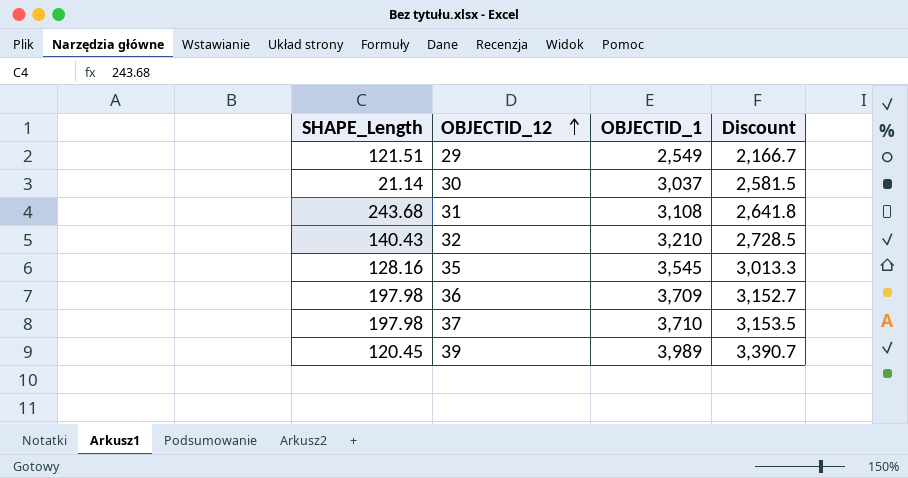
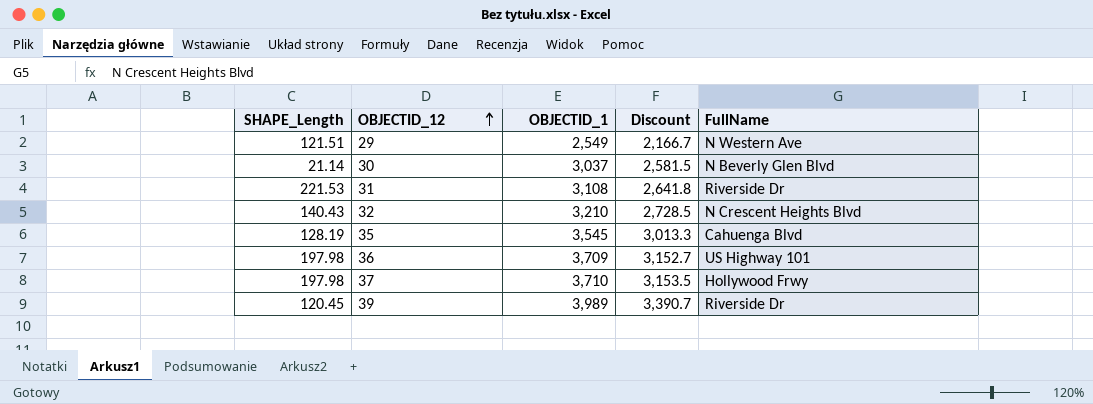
column FullName | position: none -> 5
31 | SHAPE_Length: 243.68 -> 221.53
35 | SHAPE_Length: 128.16 -> 128.19

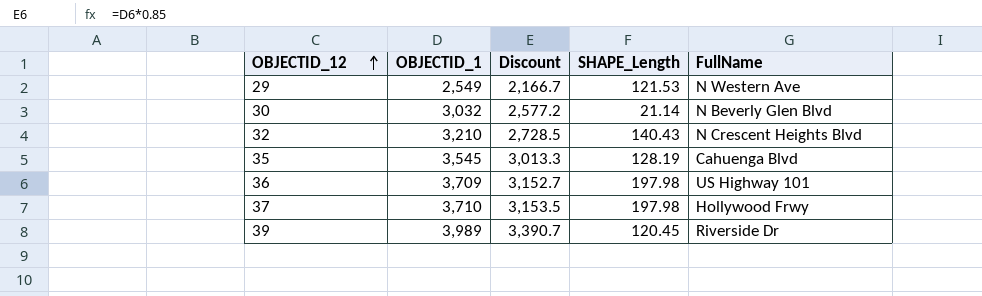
column SHAPE_Length | position: 1 -> 4
row 31: 221.53 | 3,108 | 2,641.8 | Riverside Dr -> none
29 | SHAPE_Length: 121.51 -> 121.53
30 | OBJECTID_1: 3,037 -> 3,032
30 | Discount: 2,581.5 -> 2,577.2

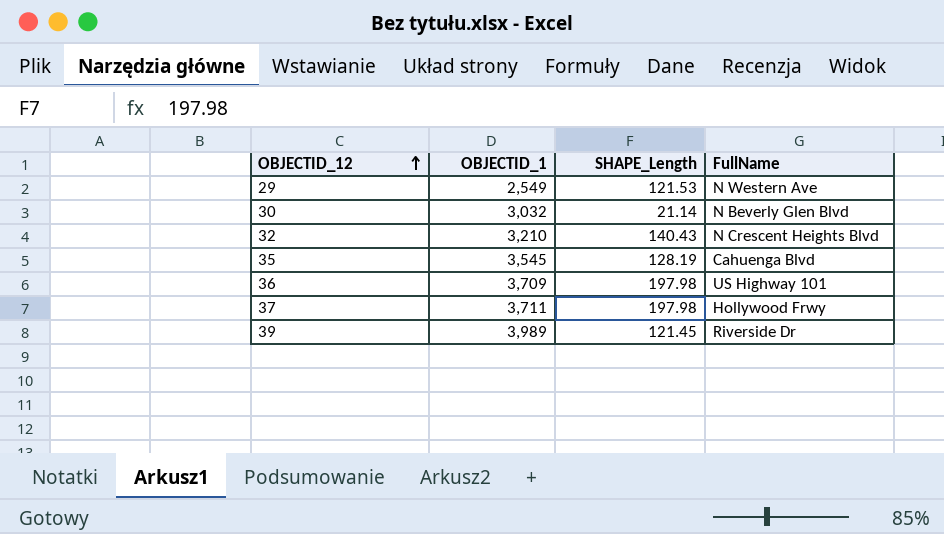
column Discount | formula: [OBJECTID_1] * 0.85 -> none
37 | OBJECTID_1: 3,710 -> 3,711
39 | SHAPE_Length: 120.45 -> 121.45

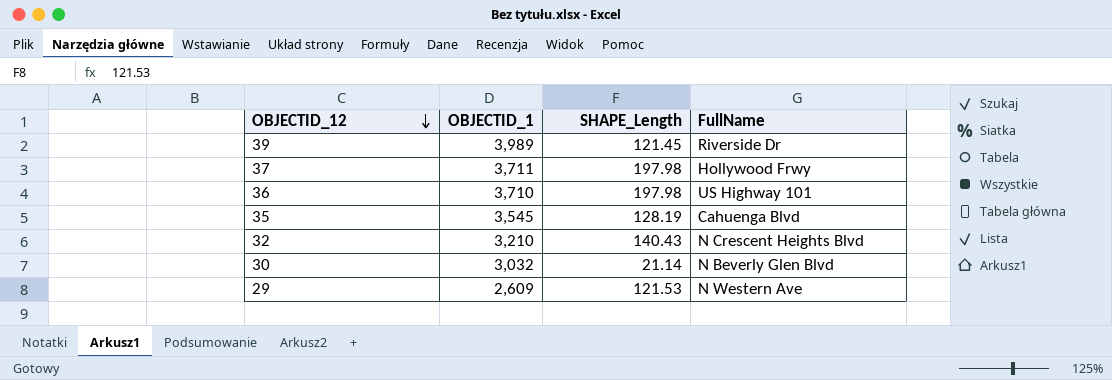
row order: OBJECTID_12 ascending -> OBJECTID_12 descending
36 | OBJECTID_1: 3,709 -> 3,710
29 | OBJECTID_1: 2,549 -> 2,609

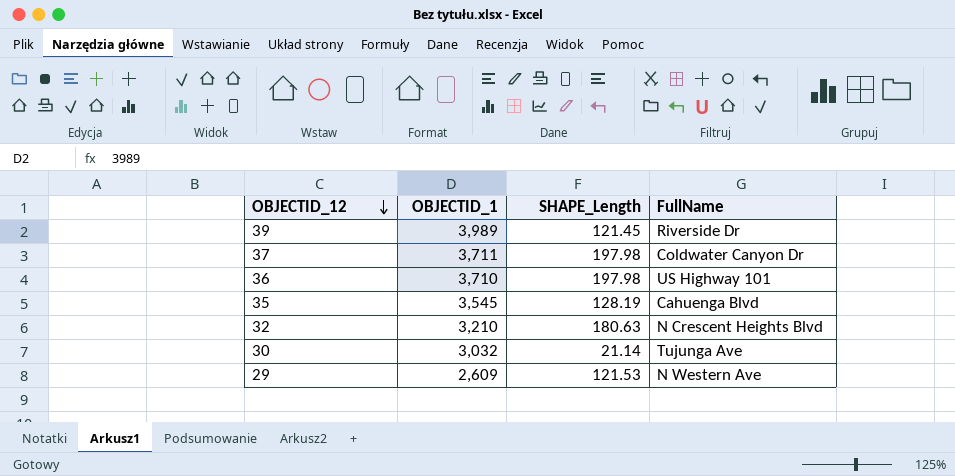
37 | FullName: Hollywood Frwy -> Coldwater Canyon Dr
32 | SHAPE_Length: 140.43 -> 180.63
30 | FullName: N Beverly Glen Blvd -> Tujunga Ave

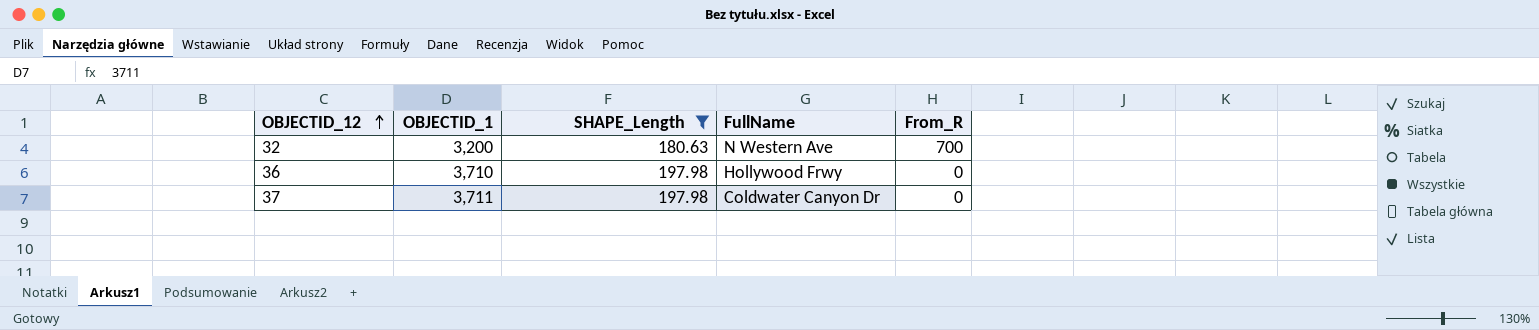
filter: none -> SHAPE_Length >= 180.63
row order: OBJECTID_12 descending -> OBJECTID_12 ascending
column From_R | position: none -> 5
32 | OBJECTID_1: 3,210 -> 3,200
32 | FullName: N Crescent Heights Blvd -> N Western Ave
36 | FullName: US Highway 101 -> Hollywood Frwy

